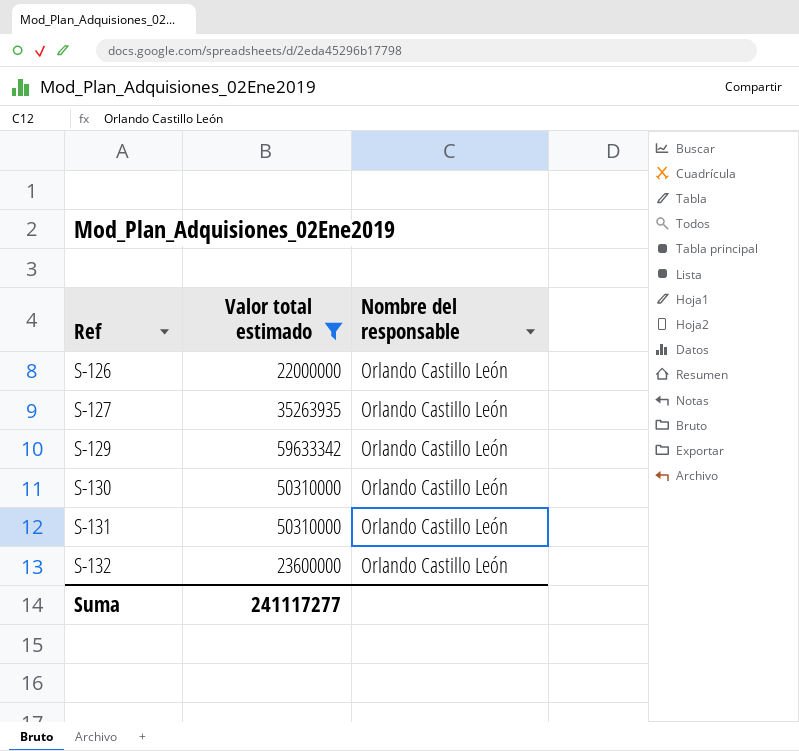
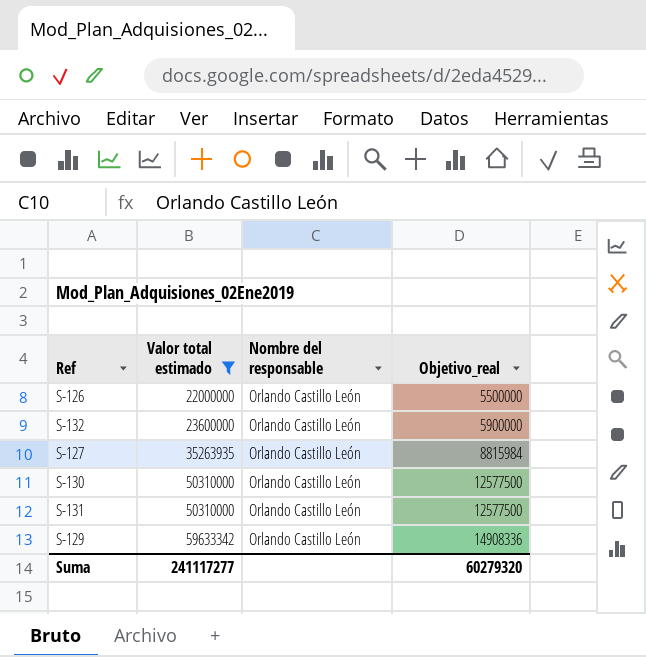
row order: Ref ascending -> Valor total estimado ascending
column Objetivo_real | formula: none -> [Valor total estimado] * 0,25

